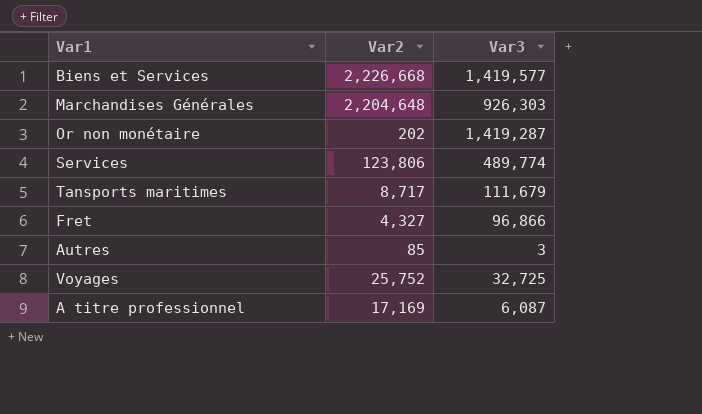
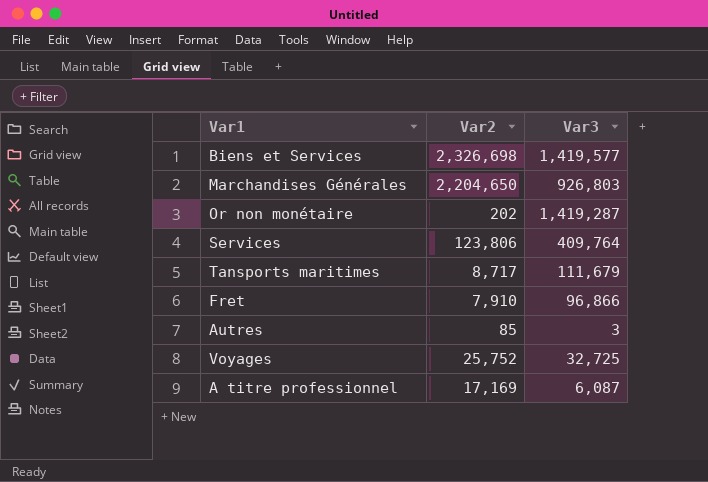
Biens et Services | Var2: 2,226,668 -> 2,326,698
Marchandises Générales | Var2: 2,204,648 -> 2,204,650
Marchandises Générales | Var3: 926,303 -> 926,803
Services | Var3: 489,774 -> 409,764
Fret | Var2: 4,327 -> 7,910

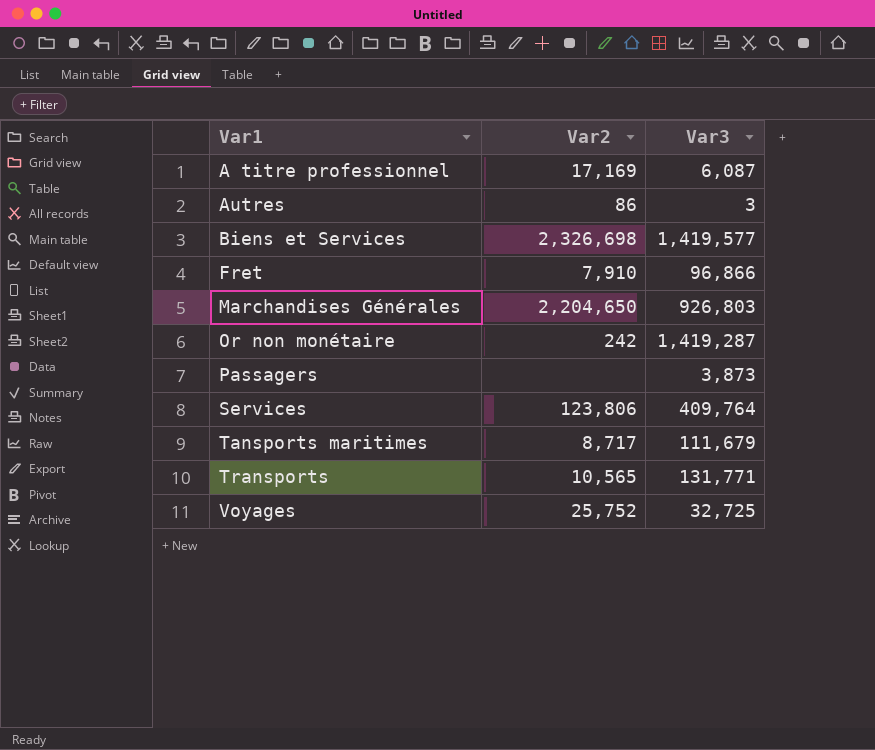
row order: none -> Var1 ascending
Autres | Var2: 85 -> 86
Or non monétaire | Var2: 202 -> 242
row Passagers: none -> none | 3,873
row Transports: none -> 10,565 | 131,771

